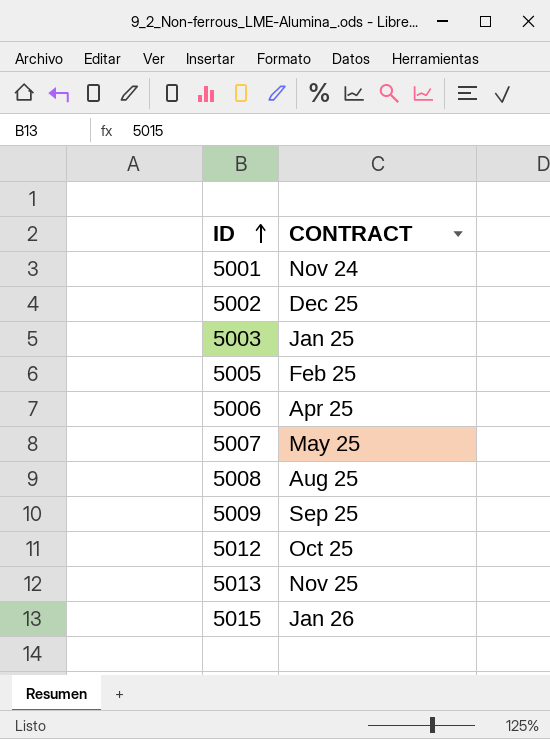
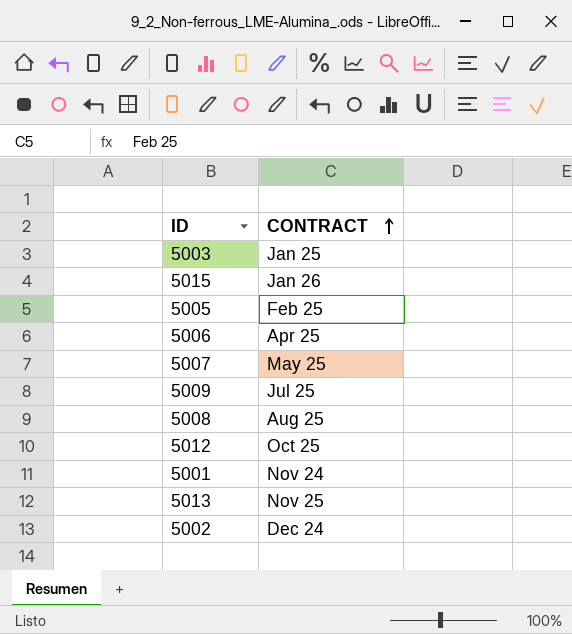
row order: ID ascending -> CONTRACT ascending
5009 | CONTRACT: Sep 25 -> Jul 25
5002 | CONTRACT: Dec 25 -> Dec 24

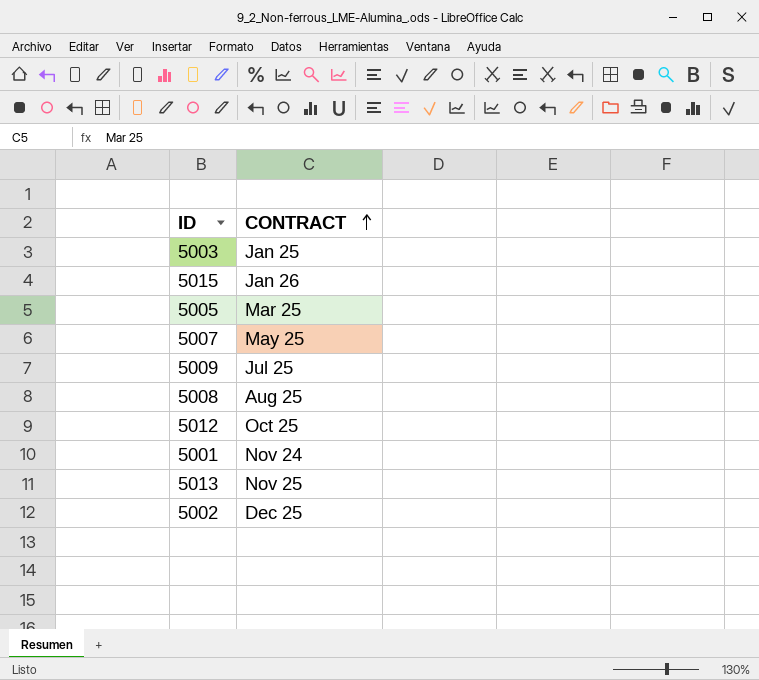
row 5006: Apr 25 -> none
5005 | CONTRACT: Feb 25 -> Mar 25
5002 | CONTRACT: Dec 24 -> Dec 25

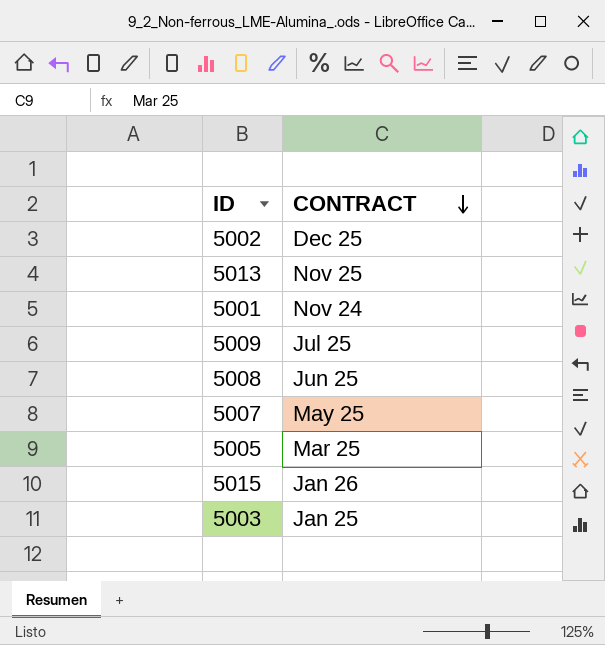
row order: CONTRACT ascending -> CONTRACT descending
row 5012: Oct 25 -> none
5008 | CONTRACT: Aug 25 -> Jun 25

